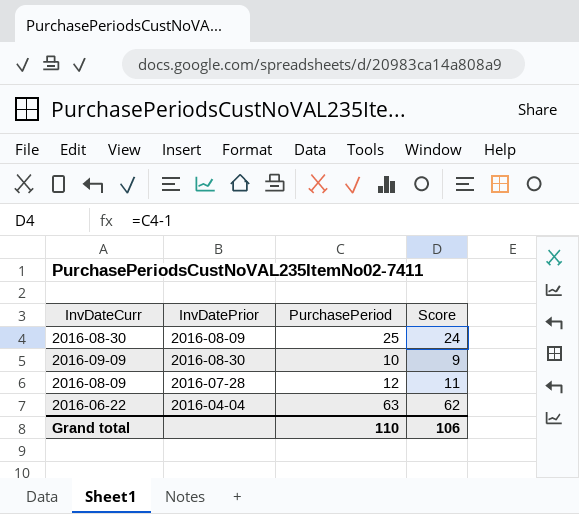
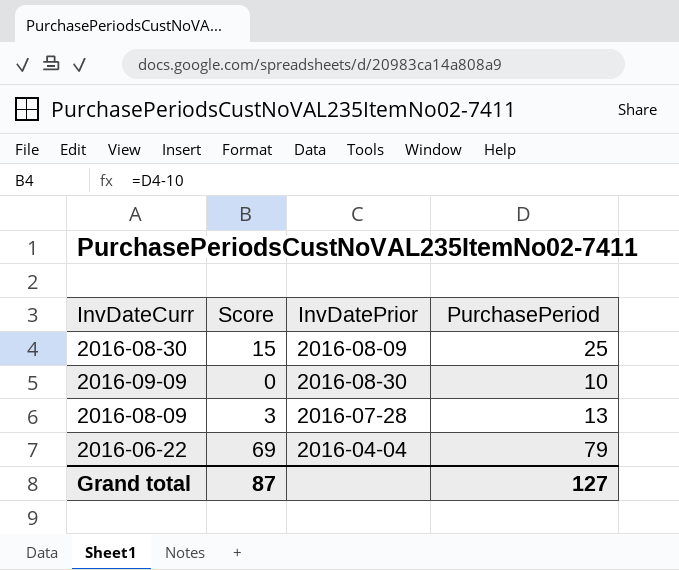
column Score | formula: [PurchasePeriod] - 1 -> [PurchasePeriod] - 10
column Score | position: 4 -> 2
2016-08-09 | PurchasePeriod: 12 -> 13
2016-06-22 | PurchasePeriod: 63 -> 79
Grand total | Score: 106 -> 87
Grand total | PurchasePeriod: 110 -> 127

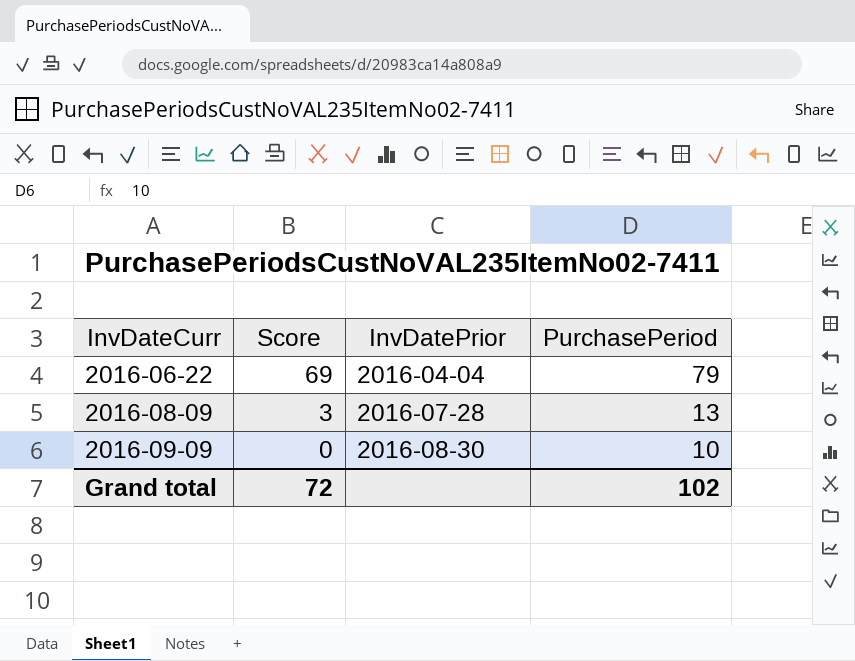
row order: none -> InvDateCurr ascending
row 2016-08-30: 15 | 2016-08-09 | 25 -> none
Grand total | Score: 87 -> 72
Grand total | PurchasePeriod: 127 -> 102

